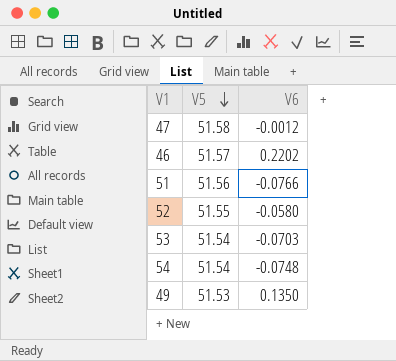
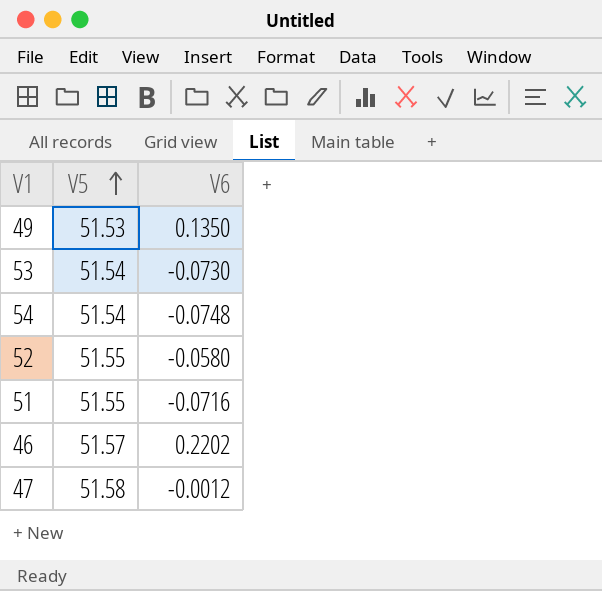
row order: V5 descending -> V5 ascending
53 | V6: -0.0703 -> -0.0730
51 | V5: 51.56 -> 51.55
51 | V6: -0.0766 -> -0.0716

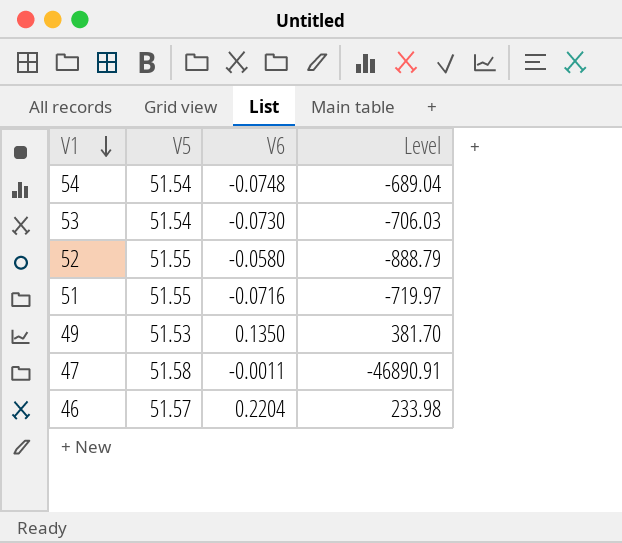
row order: V5 ascending -> V1 descending
column Level | formula: none -> [V5] / [V6]
47 | V6: -0.0012 -> -0.0011
46 | V6: 0.2202 -> 0.2204

